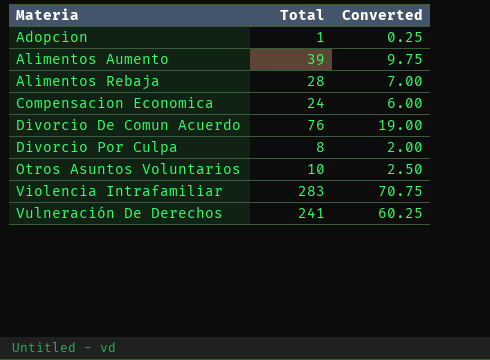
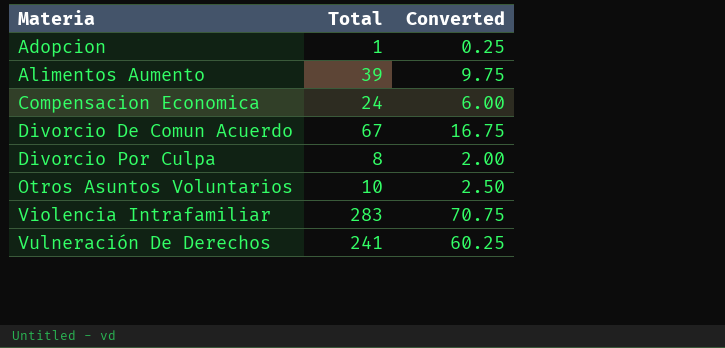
row Alimentos Rebaja: 28 | 7.00 -> none
Divorcio De Comun Acuerdo | Total: 76 -> 67
Divorcio De Comun Acuerdo | Converted: 19.00 -> 16.75

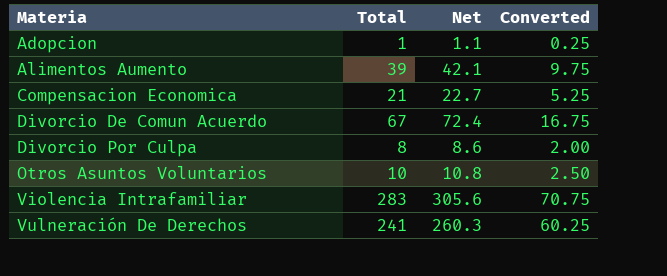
column Net | formula: none -> [Total] * 1.08
Compensacion Economica | Total: 24 -> 21
Compensacion Economica | Converted: 6.00 -> 5.25

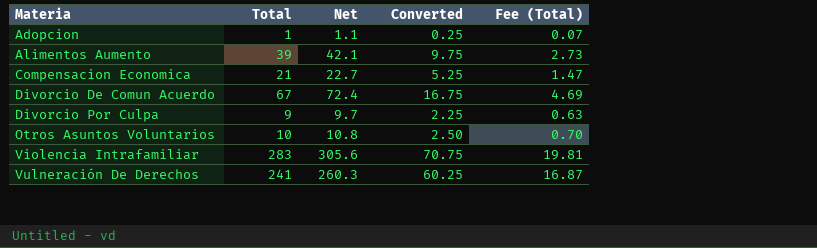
column Fee (Total) | formula: none -> [Total] * 0.07
Divorcio Por Culpa | Total: 8 -> 9
Divorcio Por Culpa | Net: 8.6 -> 9.7
Divorcio Por Culpa | Converted: 2.00 -> 2.25

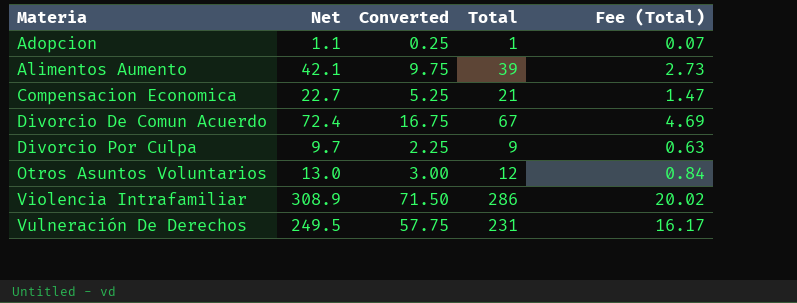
column Total | position: 2 -> 4
Otros Asuntos Voluntarios | Net: 10.8 -> 13.0
Otros Asuntos Voluntarios | Converted: 2.50 -> 3.00
Otros Asuntos Voluntarios | Total: 10 -> 12
Otros Asuntos Voluntarios | Fee (Total): 0.70 -> 0.84
Violencia Intrafamiliar | Net: 305.6 -> 308.9
Violencia Intrafamiliar | Converted: 70.75 -> 71.50
Violencia Intrafamiliar | Total: 283 -> 286
Violencia Intrafamiliar | Fee (Total): 19.81 -> 20.02
Vulneración De Derechos | Net: 260.3 -> 249.5
Vulneración De Derechos | Converted: 60.25 -> 57.75
Vulneración De Derechos | Total: 241 -> 231
Vulneración De Derechos | Fee (Total): 16.87 -> 16.17

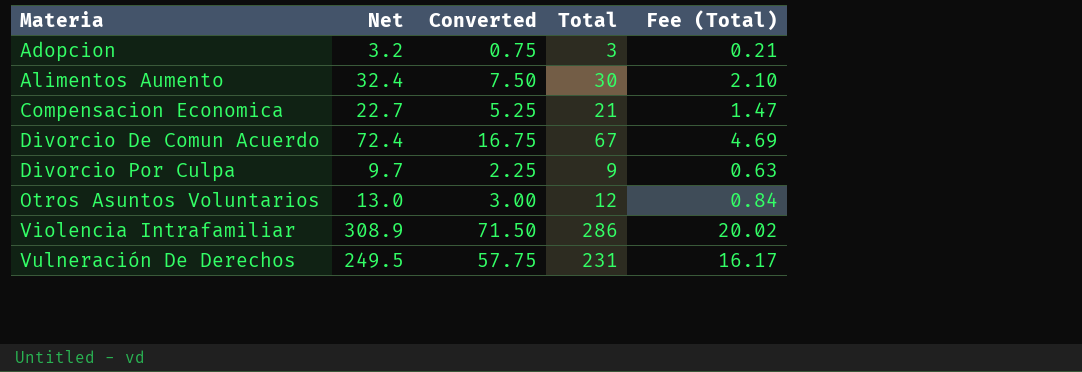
Adopcion | Net: 1.1 -> 3.2
Adopcion | Converted: 0.25 -> 0.75
Adopcion | Total: 1 -> 3
Adopcion | Fee (Total): 0.07 -> 0.21
Alimentos Aumento | Net: 42.1 -> 32.4
Alimentos Aumento | Converted: 9.75 -> 7.50
Alimentos Aumento | Total: 39 -> 30
Alimentos Aumento | Fee (Total): 2.73 -> 2.10

